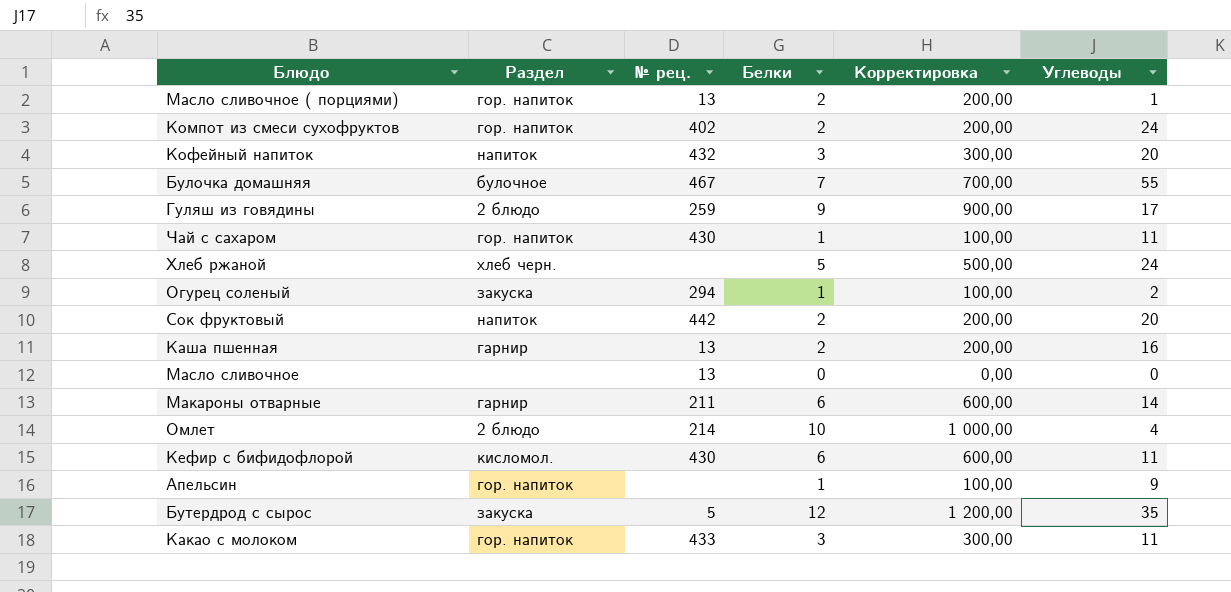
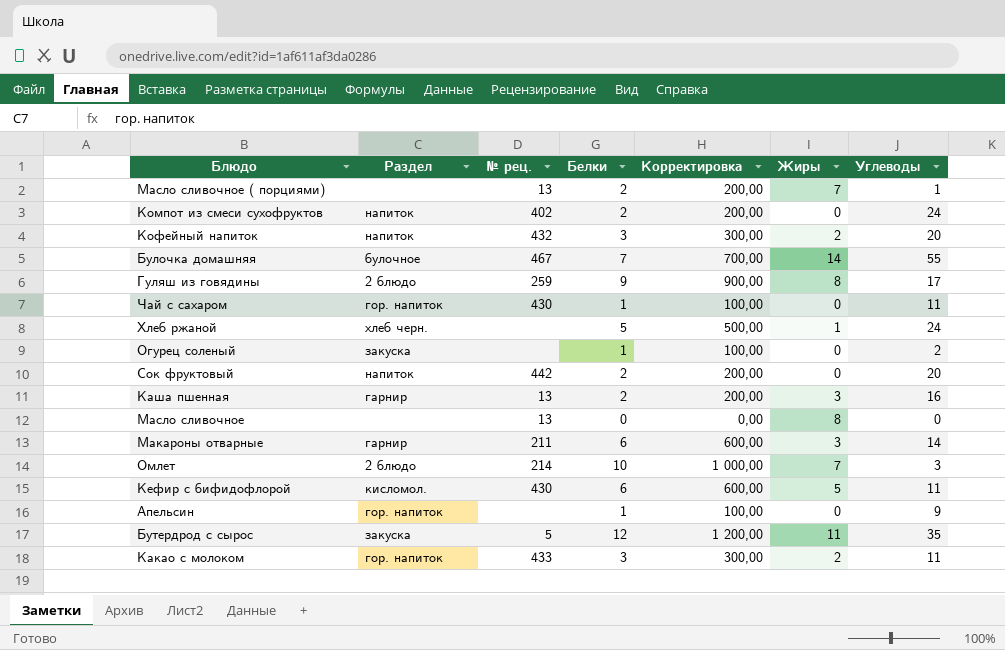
column Жиры | position: none -> 6
Масло сливочное ( порциями) | Раздел: гор. напиток -> none
Компот из смеси сухофруктов | Раздел: гор. напиток -> напиток
Огурец соленый | № рец.: 294 -> none
Омлет | Углеводы: 4 -> 3

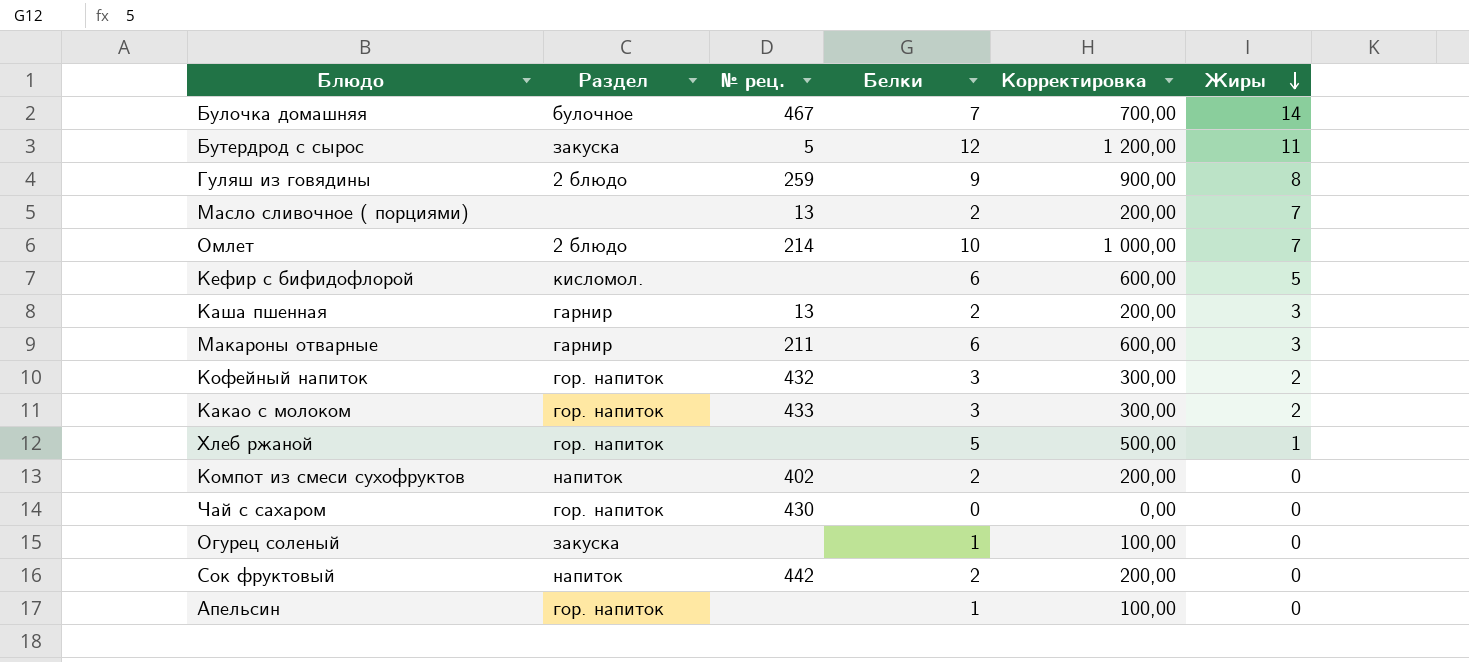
row order: none -> Жиры descending
column Углеводы | position: 7 -> none
row Масло сливочное: none | 13 | 0 | 0,00 | 8 | 0 -> none
Кефир с бифидофлорой | № рец.: 430 -> none
Кофейный напиток | Раздел: напиток -> гор. напиток
Хлеб ржаной | Раздел: хлеб черн. -> гор. напиток
Чай с сахаром | Белки: 1 -> 0
Чай с сахаром | Корректировка: 100,00 -> 0,00

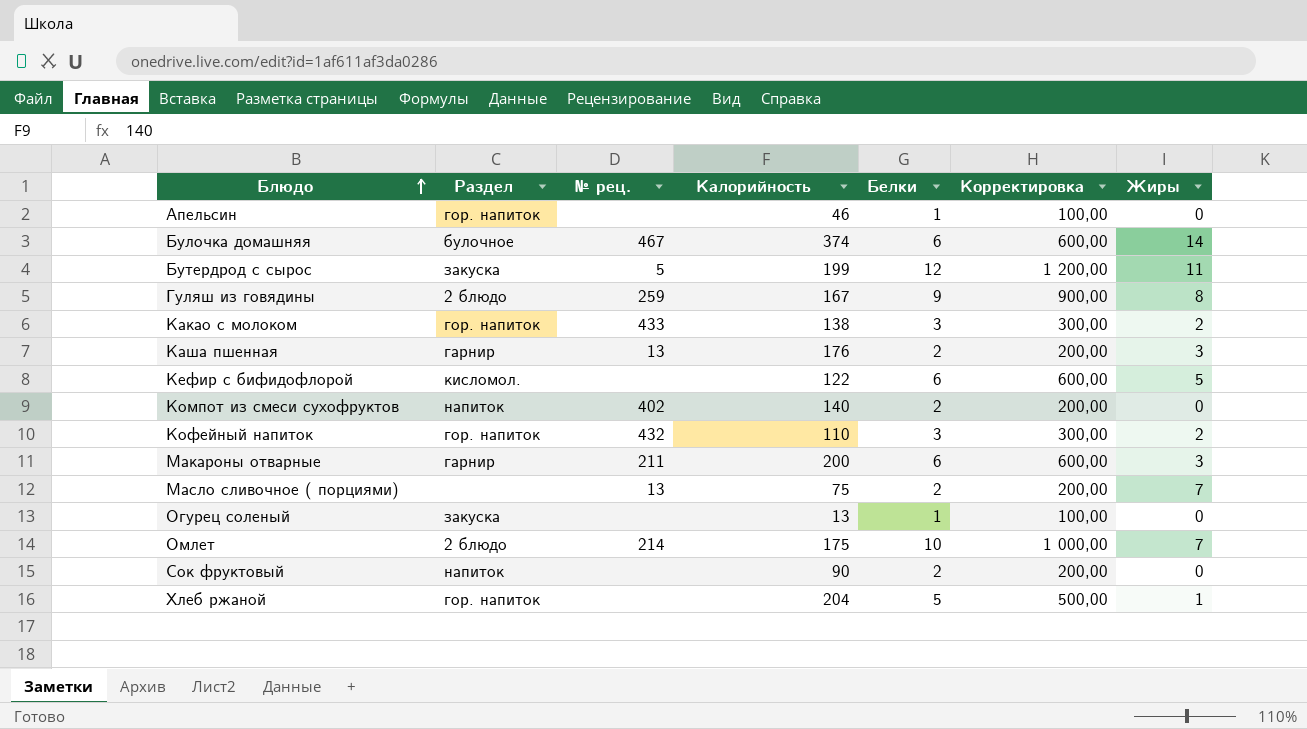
row order: Жиры descending -> Блюдо ascending
column Калорийность | position: none -> 4
row Чай с сахаром: гор. напиток | 430 | 0 | 0,00 | 0 -> none
Булочка домашняя | Белки: 7 -> 6
Булочка домашняя | Корректировка: 700,00 -> 600,00
Сок фруктовый | № рец.: 442 -> none

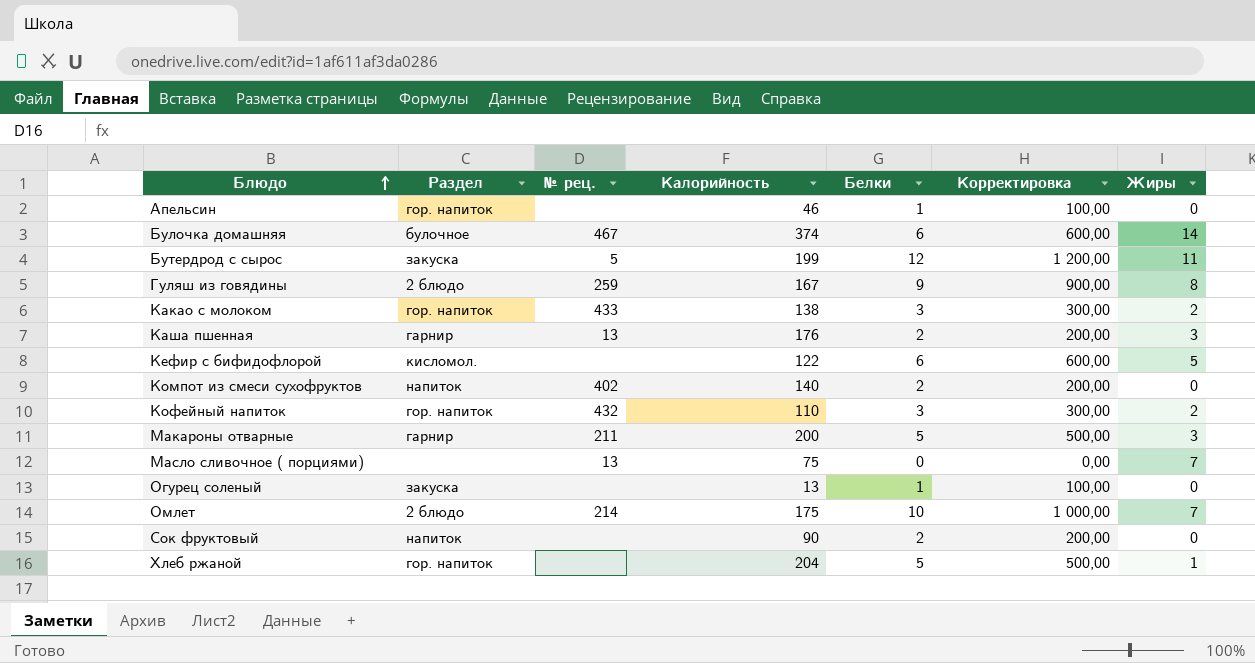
Макароны отварные | Белки: 6 -> 5
Макароны отварные | Корректировка: 600,00 -> 500,00
Масло сливочное ( порциями) | Белки: 2 -> 0
Масло сливочное ( порциями) | Корректировка: 200,00 -> 0,00

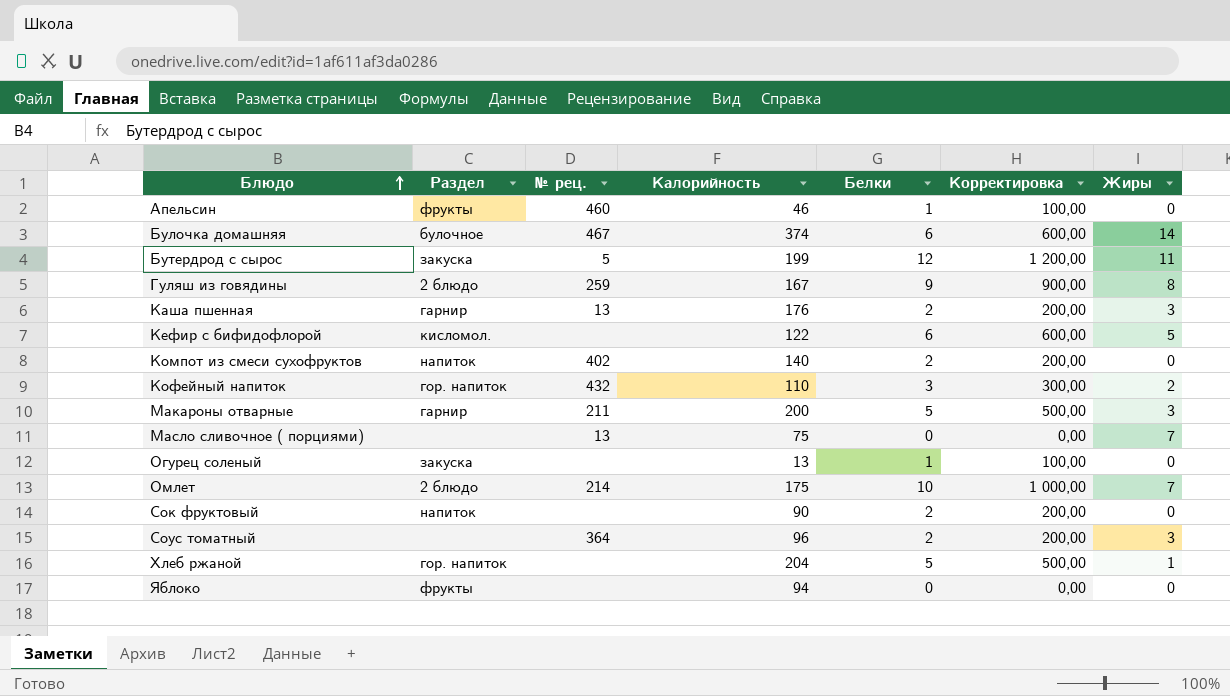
row Какао с молоком: гор. напиток | 433 | 138 | 3 | 300,00 | 2 -> none
Апельсин | Раздел: гор. напиток -> фрукты
Апельсин | № рец.: none -> 460
row Соус томатный: none -> none | 364 | 96 | 2 | 200,00 | 3
row Яблоко: none -> фрукты | none | 94 | 0 | 0,00 | 0

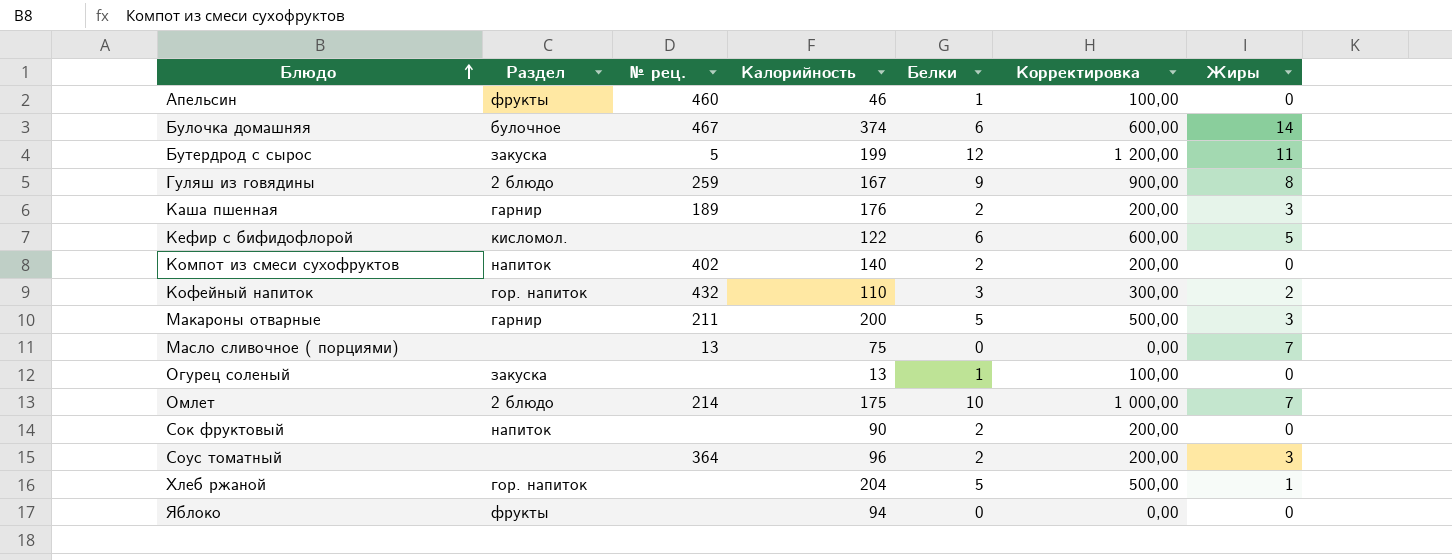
Каша пшенная | № рец.: 13 -> 189

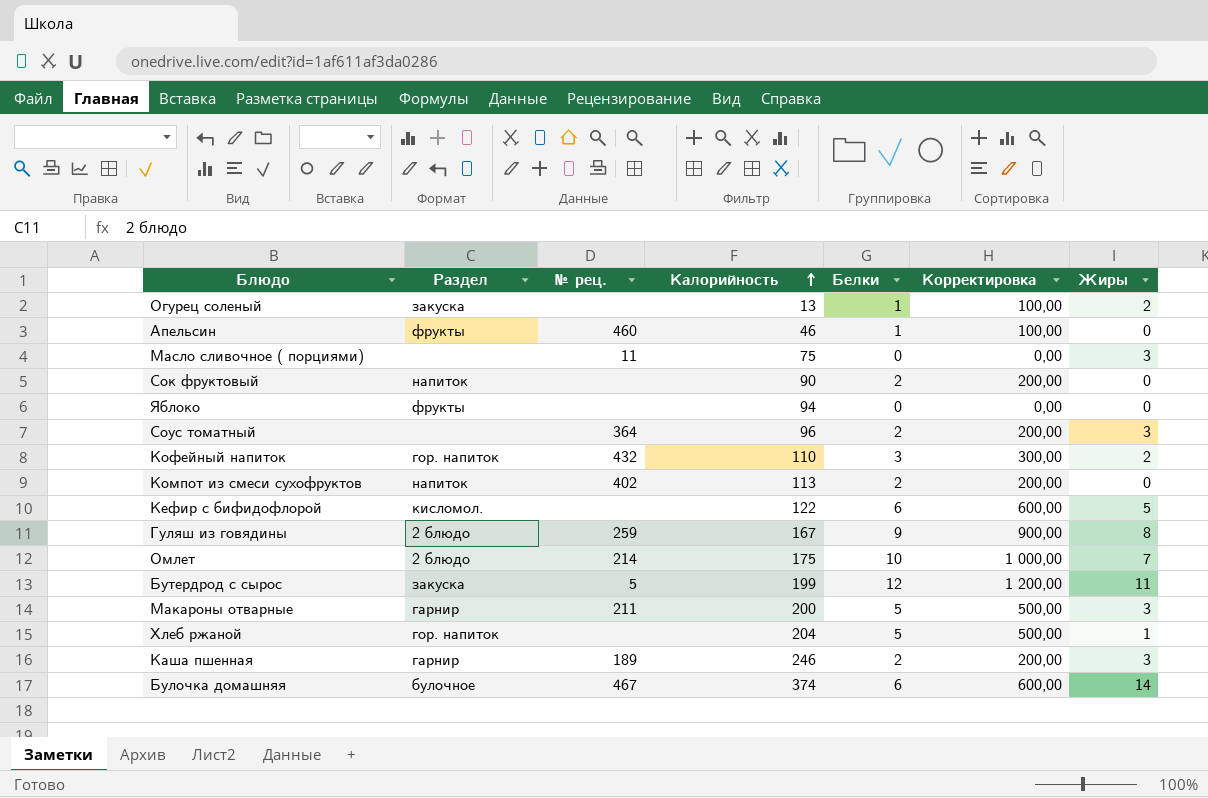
row order: Блюдо ascending -> Калорийность ascending
Огурец соленый | Жиры: 0 -> 2
Масло сливочное ( порциями) | № рец.: 13 -> 11
Масло сливочное ( порциями) | Жиры: 7 -> 3
Компот из смеси сухофруктов | Калорийность: 140 -> 113
Каша пшенная | Калорийность: 176 -> 246

